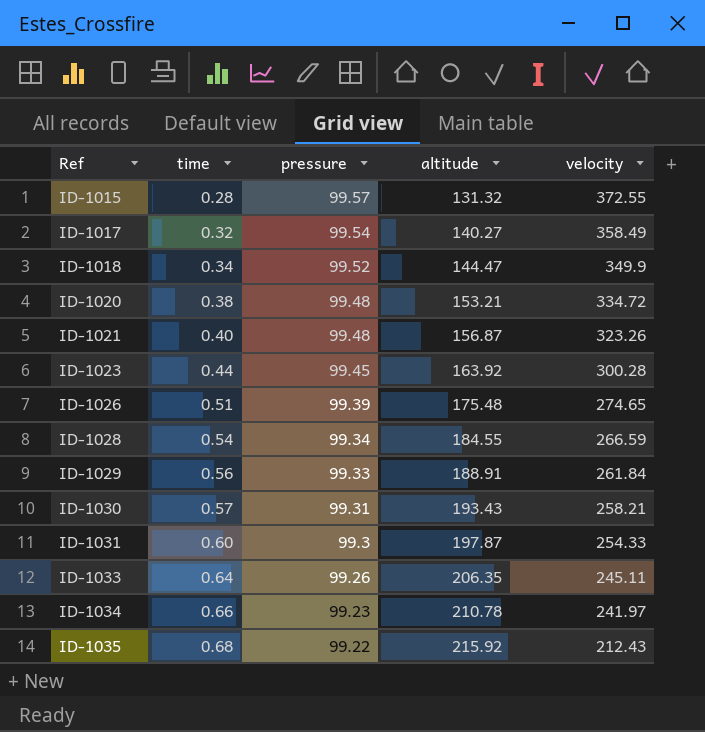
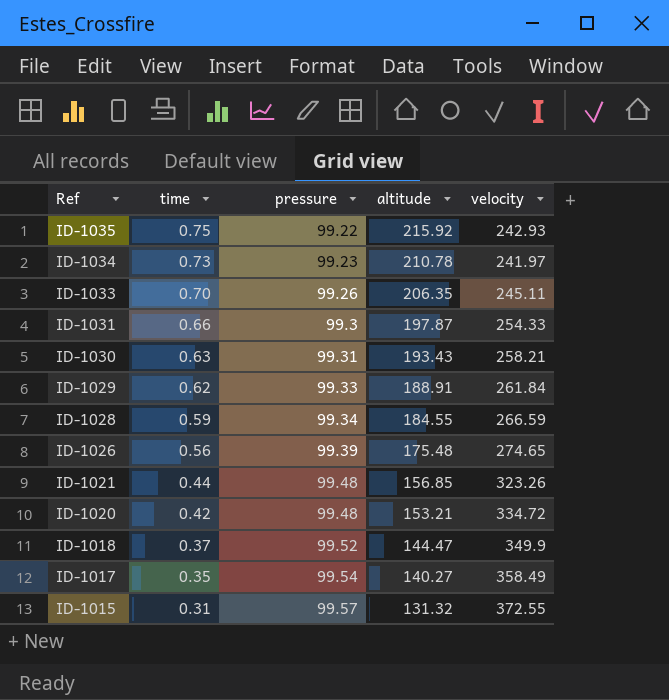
row order: Ref ascending -> Ref descending
row ID-1023: 0.44 | 99.45 | 163.92 | 300.28 -> none
ID-1035 | time: 0.68 -> 0.75
ID-1035 | velocity: 212.43 -> 242.93
ID-1034 | time: 0.66 -> 0.73
ID-1033 | time: 0.64 -> 0.70
ID-1031 | time: 0.60 -> 0.66
ID-1030 | time: 0.57 -> 0.63
ID-1029 | time: 0.56 -> 0.62
ID-1028 | time: 0.54 -> 0.59
ID-1026 | time: 0.51 -> 0.56
ID-1021 | time: 0.40 -> 0.44
ID-1021 | altitude: 156.87 -> 156.85
ID-1020 | time: 0.38 -> 0.42
ID-1018 | time: 0.34 -> 0.37
ID-1017 | time: 0.32 -> 0.35
ID-1015 | time: 0.28 -> 0.31

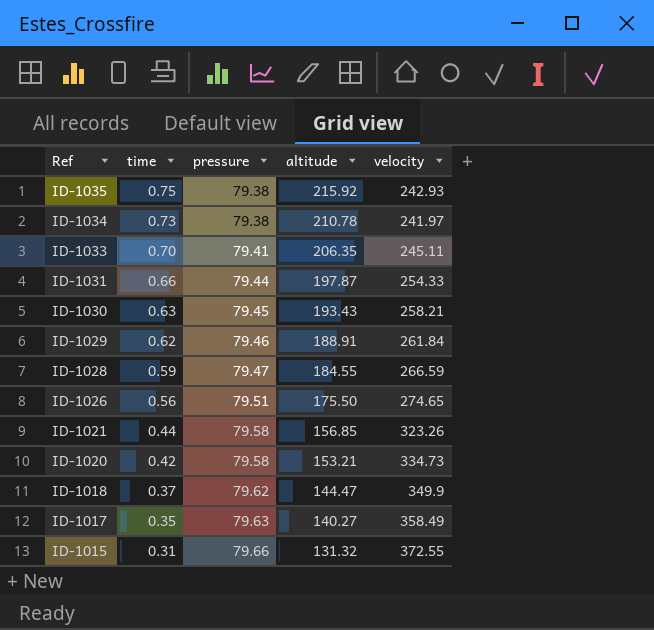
ID-1035 | pressure: 99.22 -> 79.38
ID-1034 | pressure: 99.23 -> 79.38
ID-1033 | pressure: 99.26 -> 79.41
ID-1031 | pressure: 99.3 -> 79.44
ID-1030 | pressure: 99.31 -> 79.45
ID-1029 | pressure: 99.33 -> 79.46
ID-1028 | pressure: 99.34 -> 79.47
ID-1026 | pressure: 99.39 -> 79.51
ID-1026 | altitude: 175.48 -> 175.50
ID-1021 | pressure: 99.48 -> 79.58
ID-1020 | pressure: 99.48 -> 79.58
ID-1020 | velocity: 334.72 -> 334.73
ID-1018 | pressure: 99.52 -> 79.62
ID-1017 | pressure: 99.54 -> 79.63
ID-1015 | pressure: 99.57 -> 79.66

